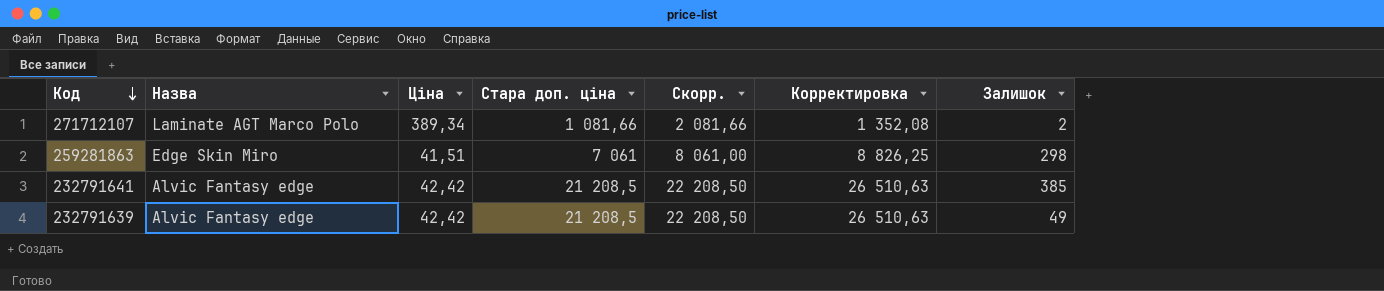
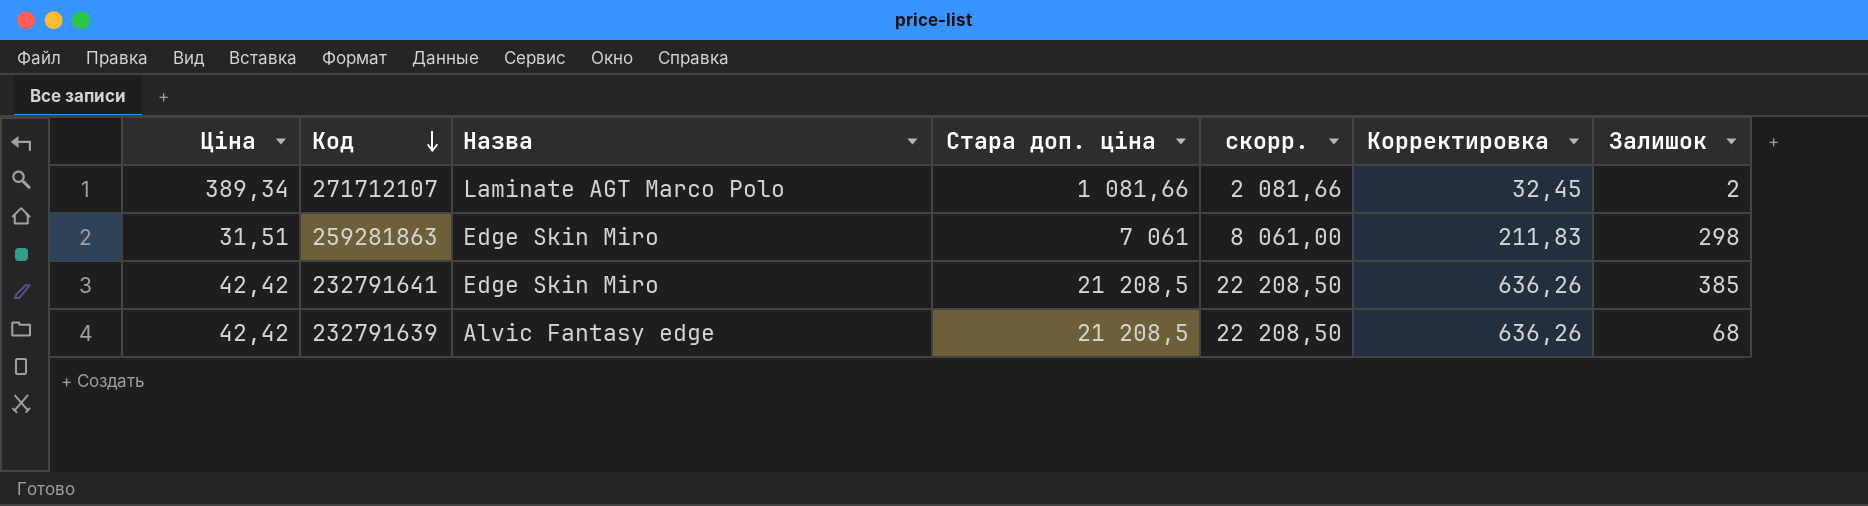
column Ціна | position: 3 -> 1
column name: Скорр. -> скорр.
column Корректировка | formula: [Стара доп. ціна] * 1,25 -> [Стара доп. ціна] * 0,03
259281863 | Ціна: 41,51 -> 31,51
232791641 | Назва: Alvic Fantasy edge -> Edge Skin Miro
232791639 | Залишок: 49 -> 68

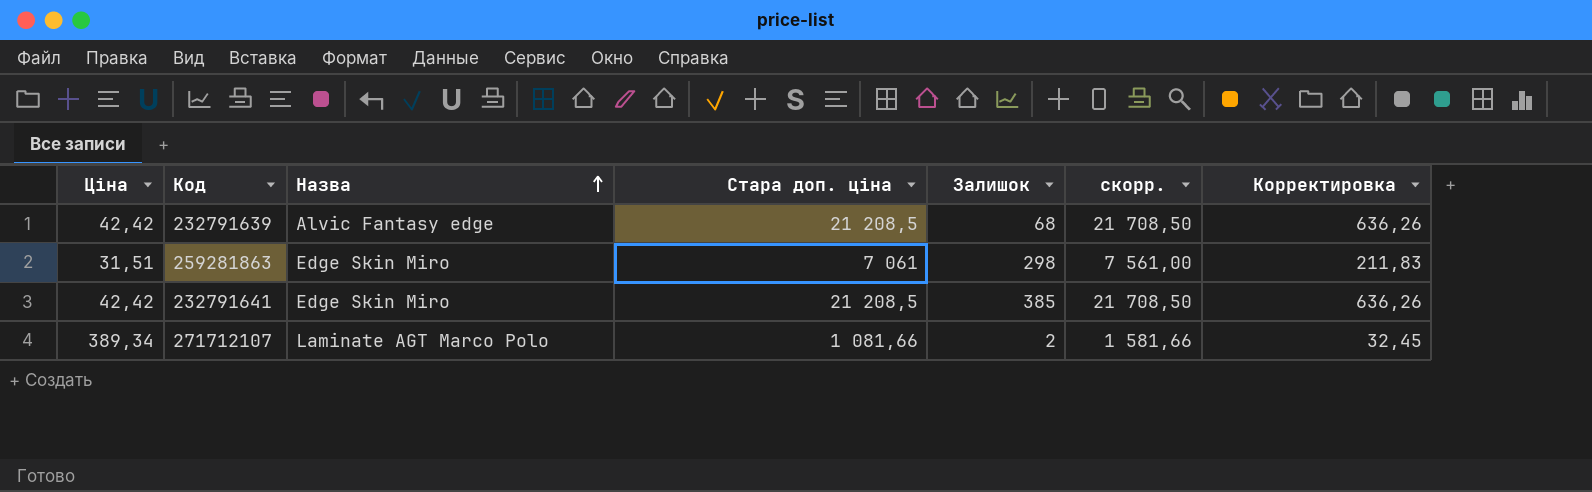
row order: Код descending -> Назва ascending
column Залишок | position: 7 -> 5
column скорр. | formula: [Стара доп. ціна] + 1000 -> [Стара доп. ціна] + 500

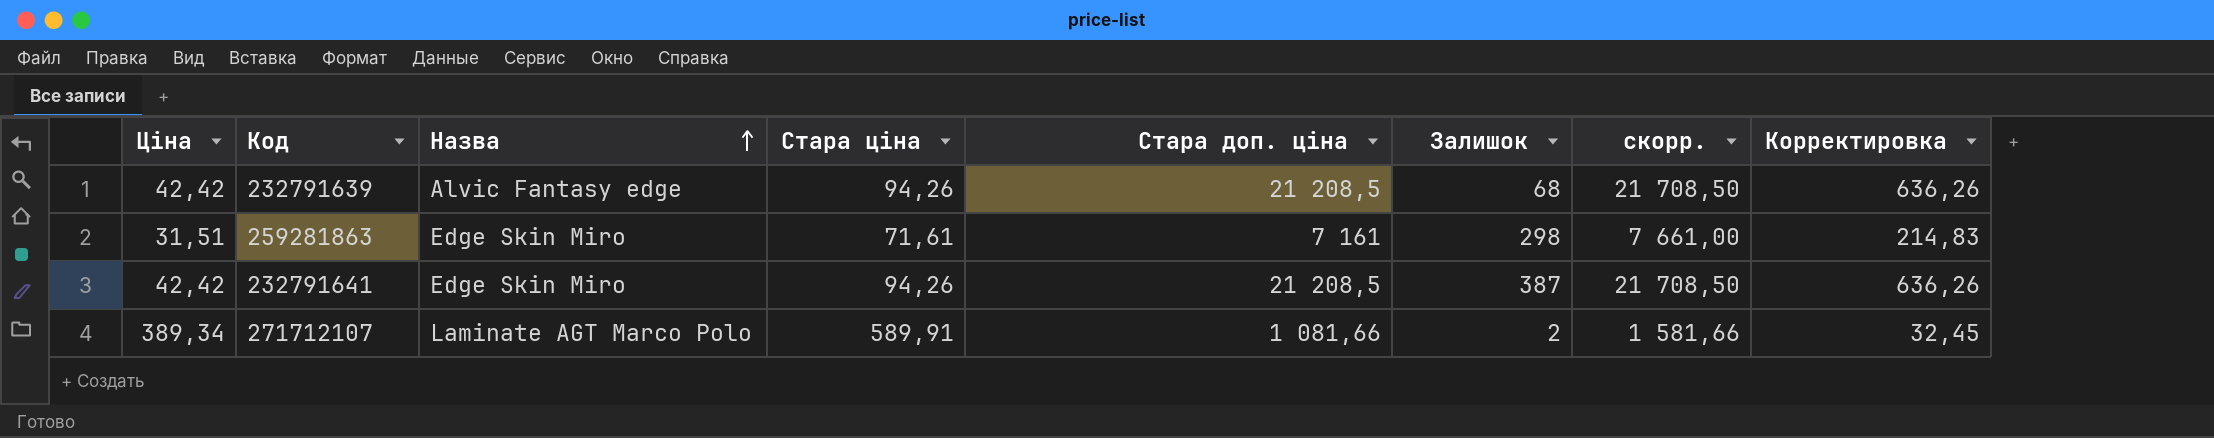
column Стара ціна | position: none -> 4
259281863 | Стара доп. ціна: 7 061 -> 7 161
259281863 | скорр.: 7 561,00 -> 7 661,00
259281863 | Корректировка: 211,83 -> 214,83
232791641 | Залишок: 385 -> 387

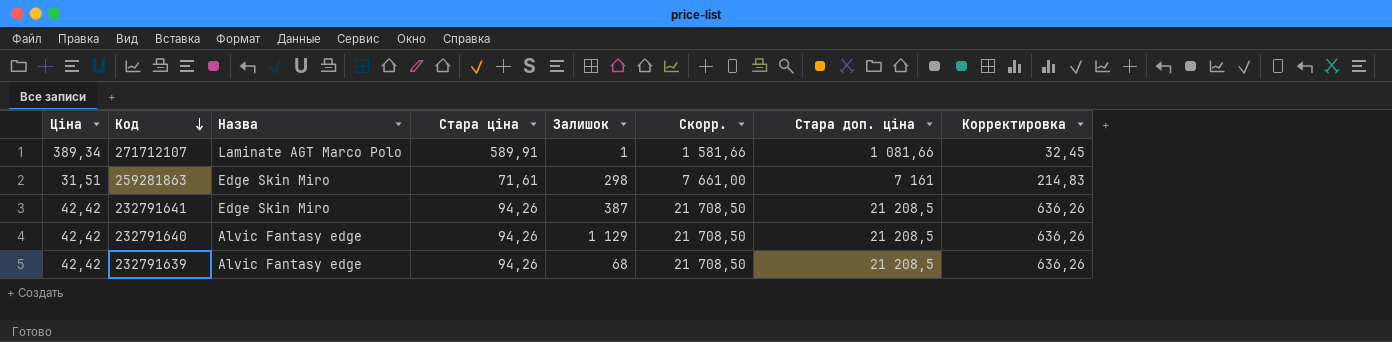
row order: Назва ascending -> Код descending
column name: скорр. -> Скорр.
column Стара доп. ціна | position: 5 -> 7
271712107 | Залишок: 2 -> 1
row 232791640: none -> 42,42 | Alvic Fantasy edge | 94,26 | 1 129 | 21 708,50 | 21 208,5 | 636,26

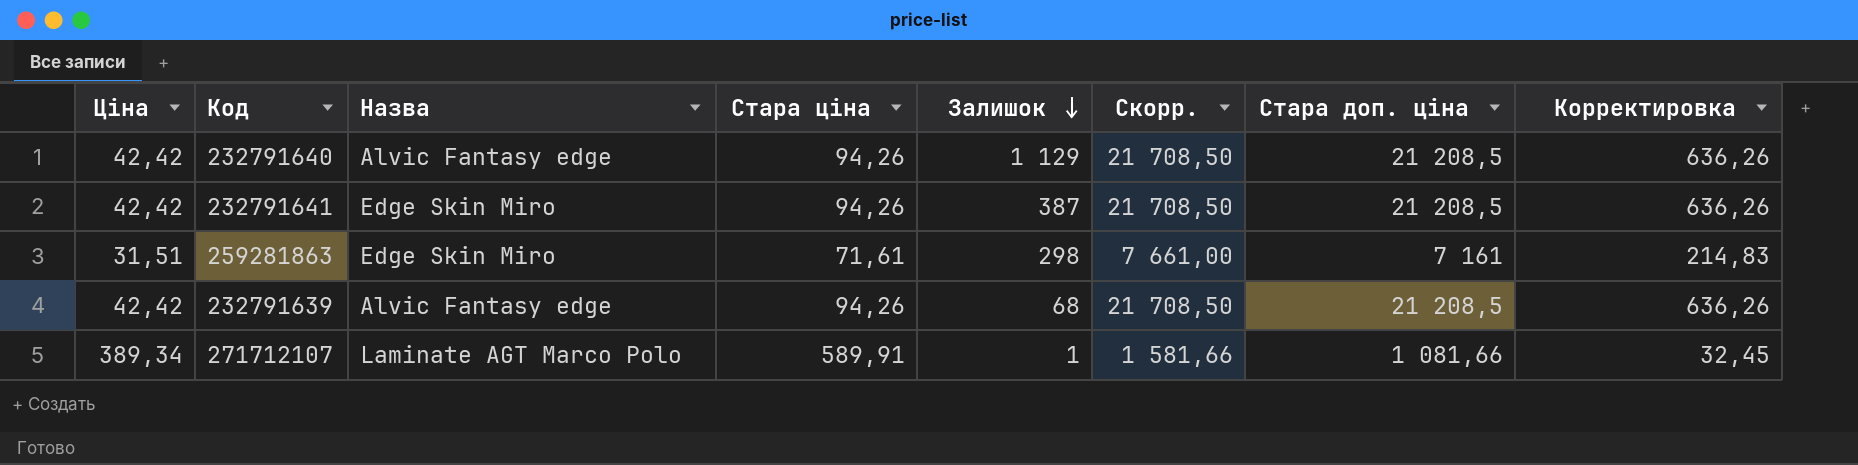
row order: Код descending -> Залишок descending

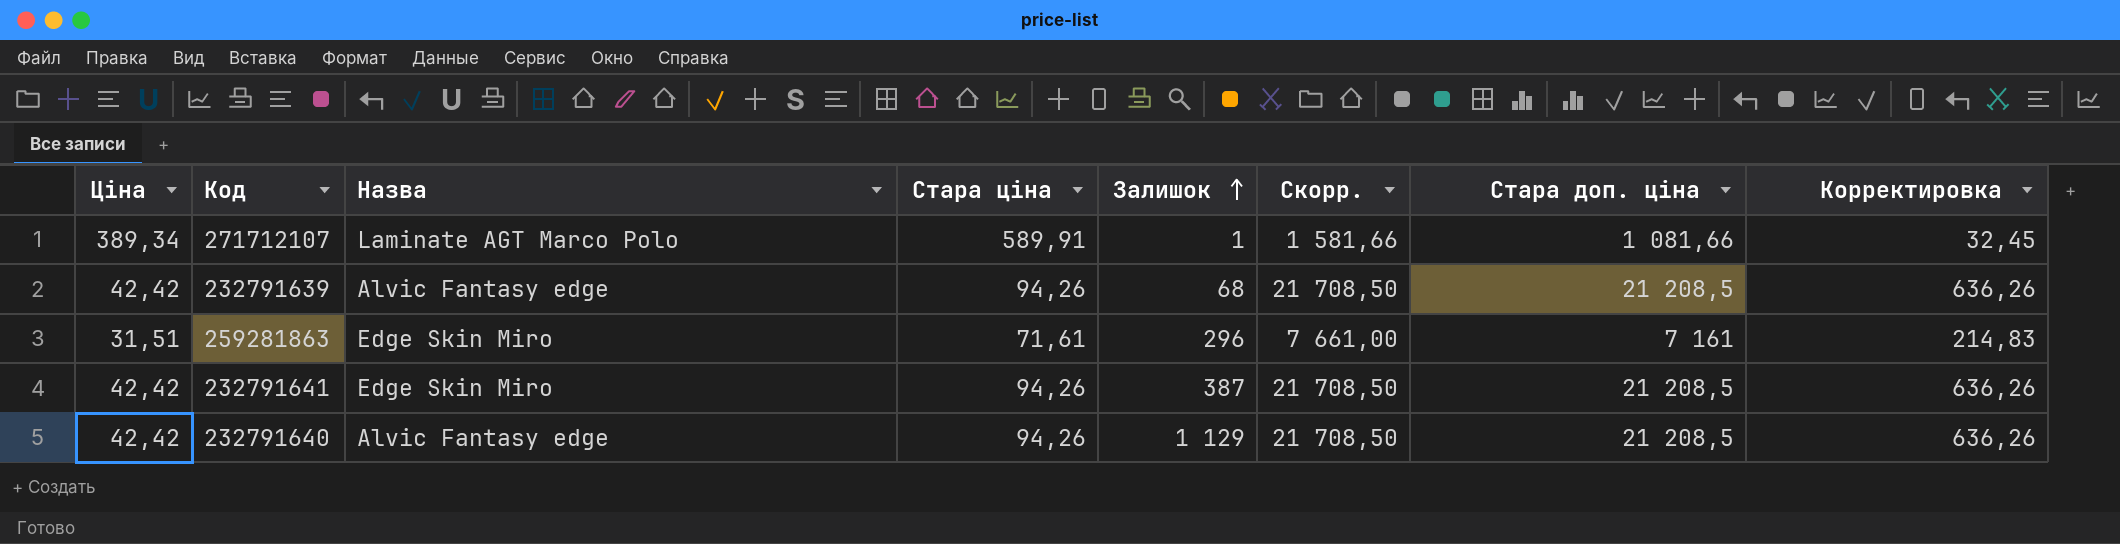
row order: Залишок descending -> Залишок ascending
259281863 | Залишок: 298 -> 296

